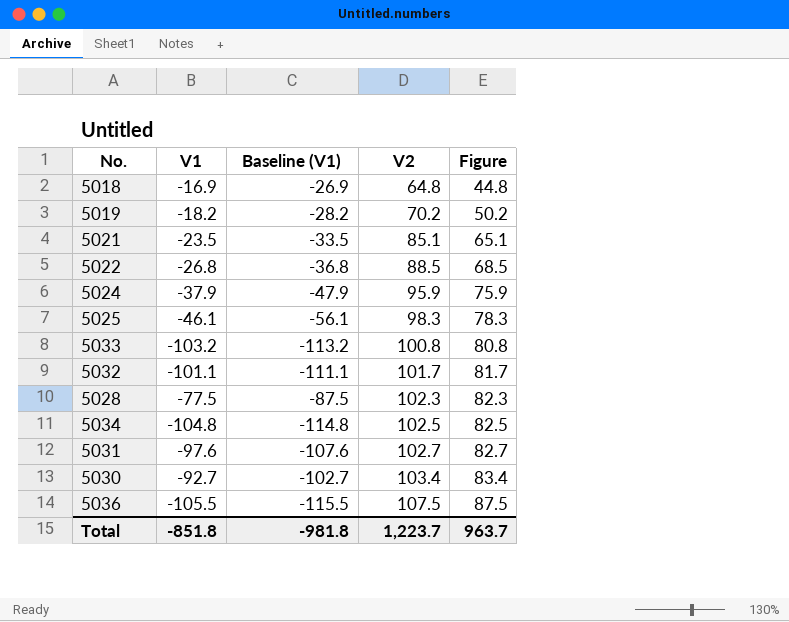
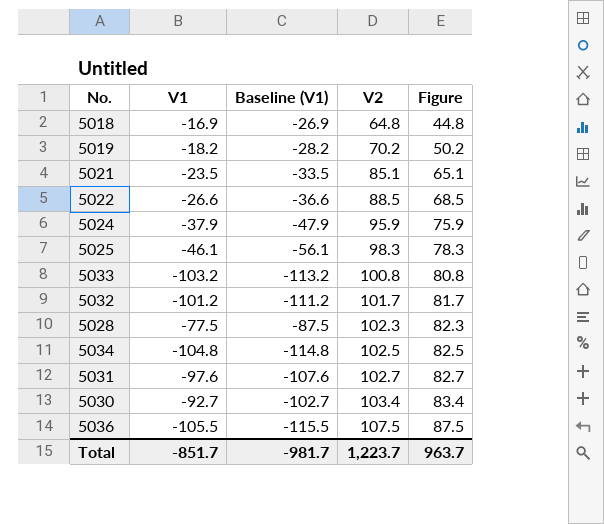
5022 | V1: -26.8 -> -26.6
5022 | Baseline (V1): -36.8 -> -36.6
5032 | V1: -101.1 -> -101.2
5032 | Baseline (V1): -111.1 -> -111.2
Total | V1: -851.8 -> -851.7
Total | Baseline (V1): -981.8 -> -981.7

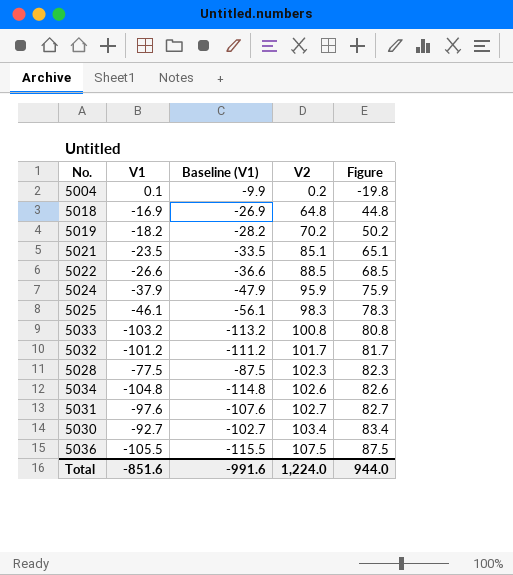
row 5004: none -> 0.1 | -9.9 | 0.2 | -19.8
5034 | V2: 102.5 -> 102.6
5034 | Figure: 82.5 -> 82.6
Total | V1: -851.7 -> -851.6
Total | Baseline (V1): -981.7 -> -991.6
Total | V2: 1,223.7 -> 1,224.0
Total | Figure: 963.7 -> 944.0

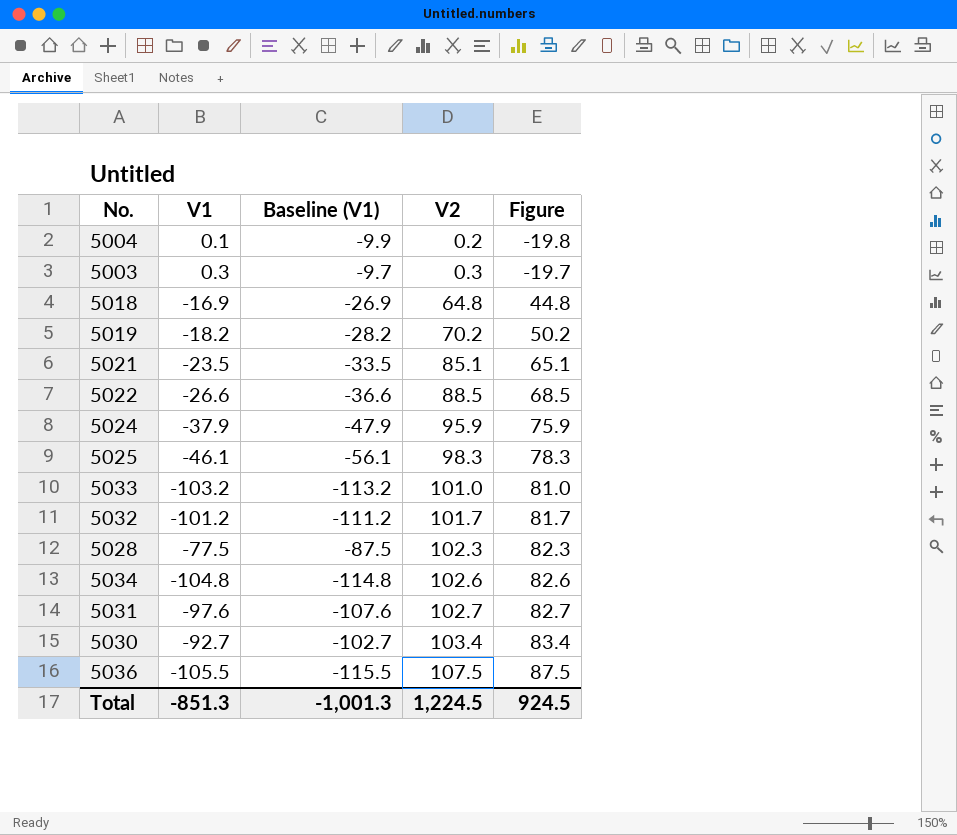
row 5003: none -> 0.3 | -9.7 | 0.3 | -19.7
5033 | V2: 100.8 -> 101.0
5033 | Figure: 80.8 -> 81.0
Total | V1: -851.6 -> -851.3
Total | Baseline (V1): -991.6 -> -1,001.3
Total | V2: 1,224.0 -> 1,224.5
Total | Figure: 944.0 -> 924.5

